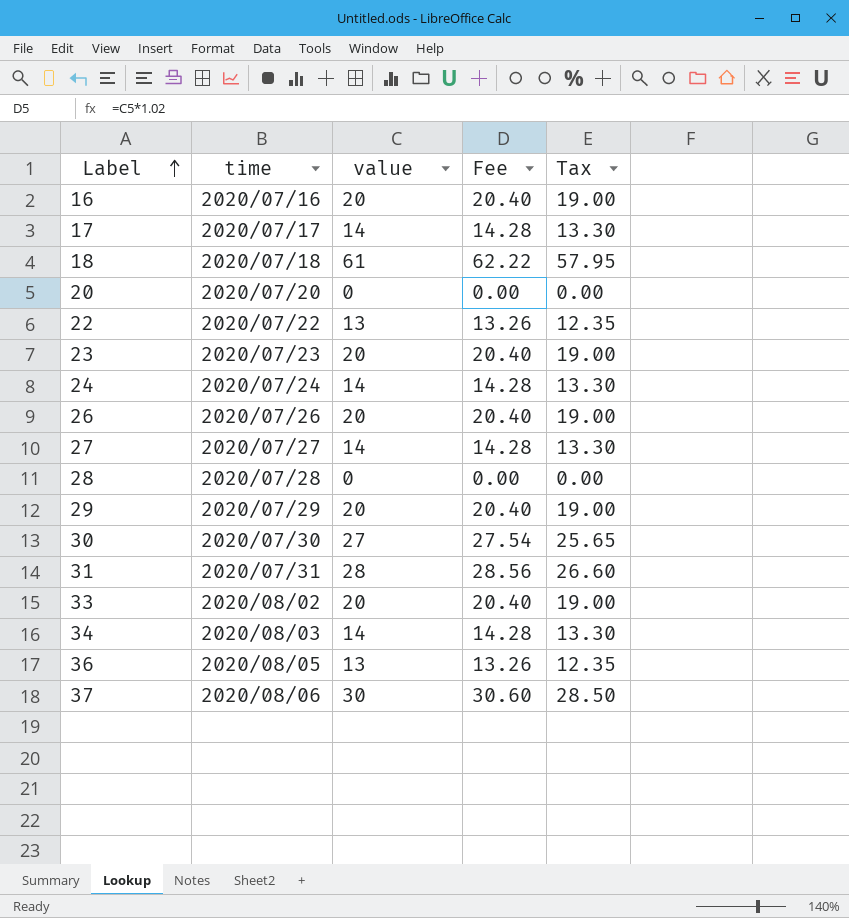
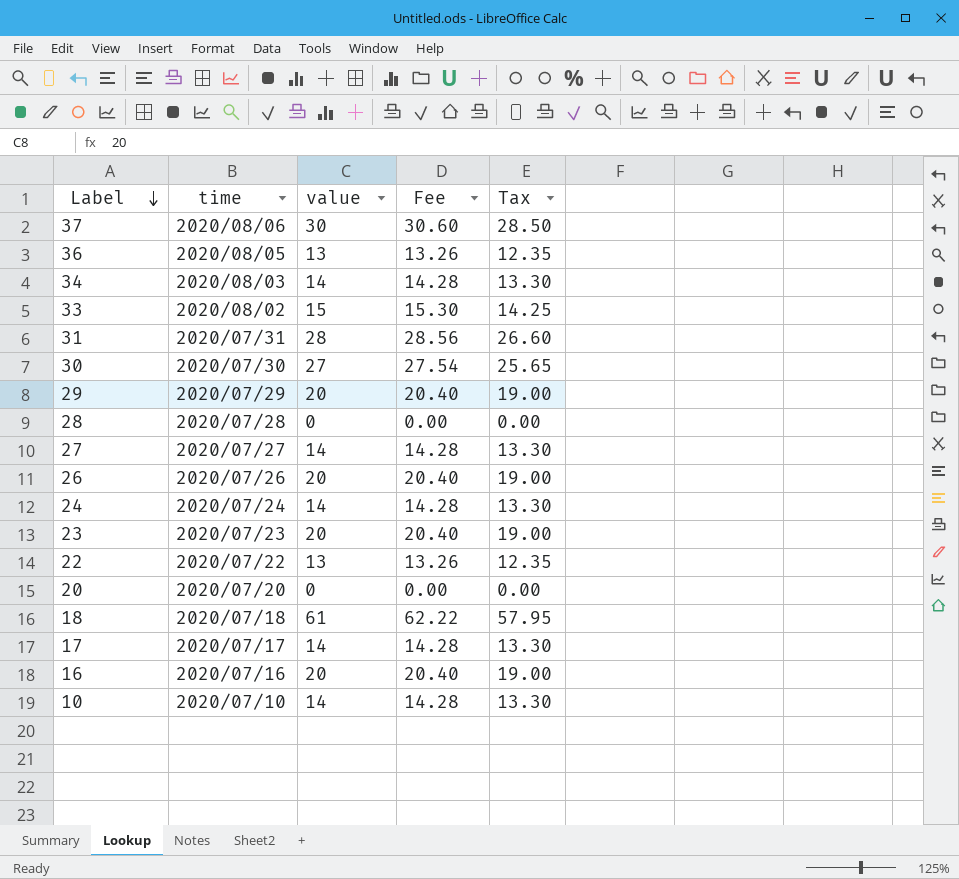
row order: Label ascending -> Label descending
33 | value: 20 -> 15
33 | Fee: 20.40 -> 15.30
33 | Tax: 19.00 -> 14.25
row 10: none -> 2020/07/10 | 14 | 14.28 | 13.30

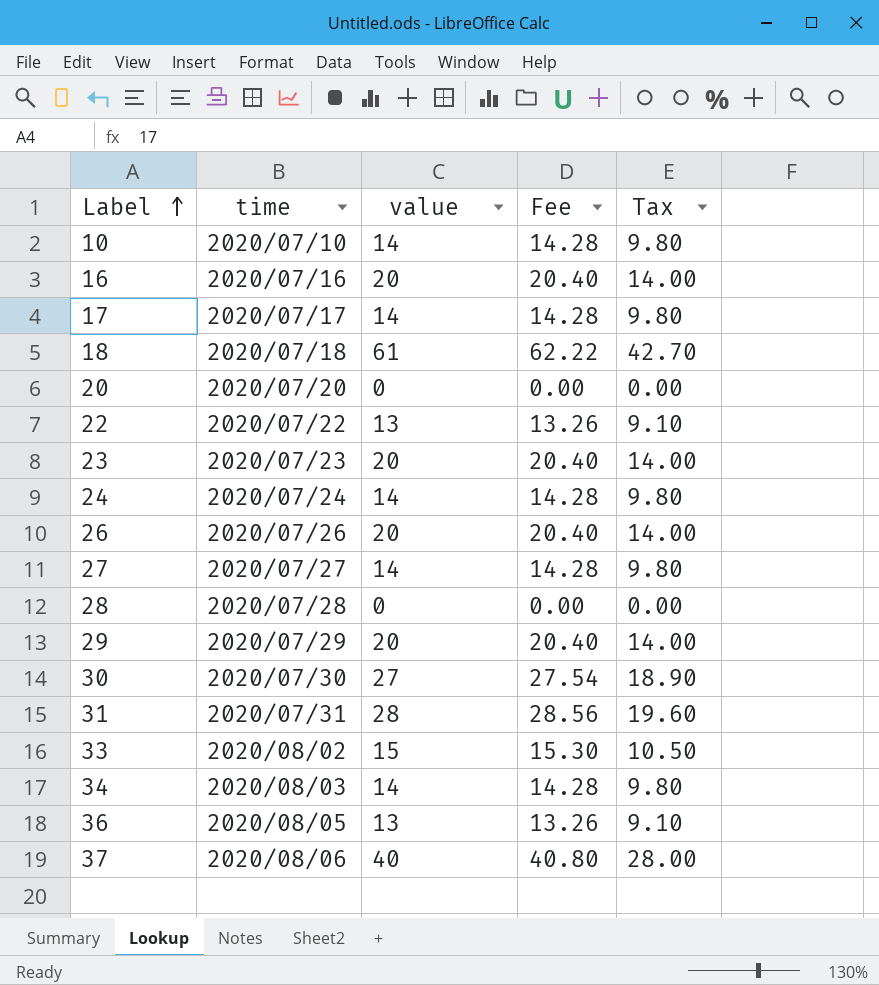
row order: Label descending -> Label ascending
column Tax | formula: [value] * 0.95 -> [value] * 0.7
37 | value: 30 -> 40
37 | Fee: 30.60 -> 40.80

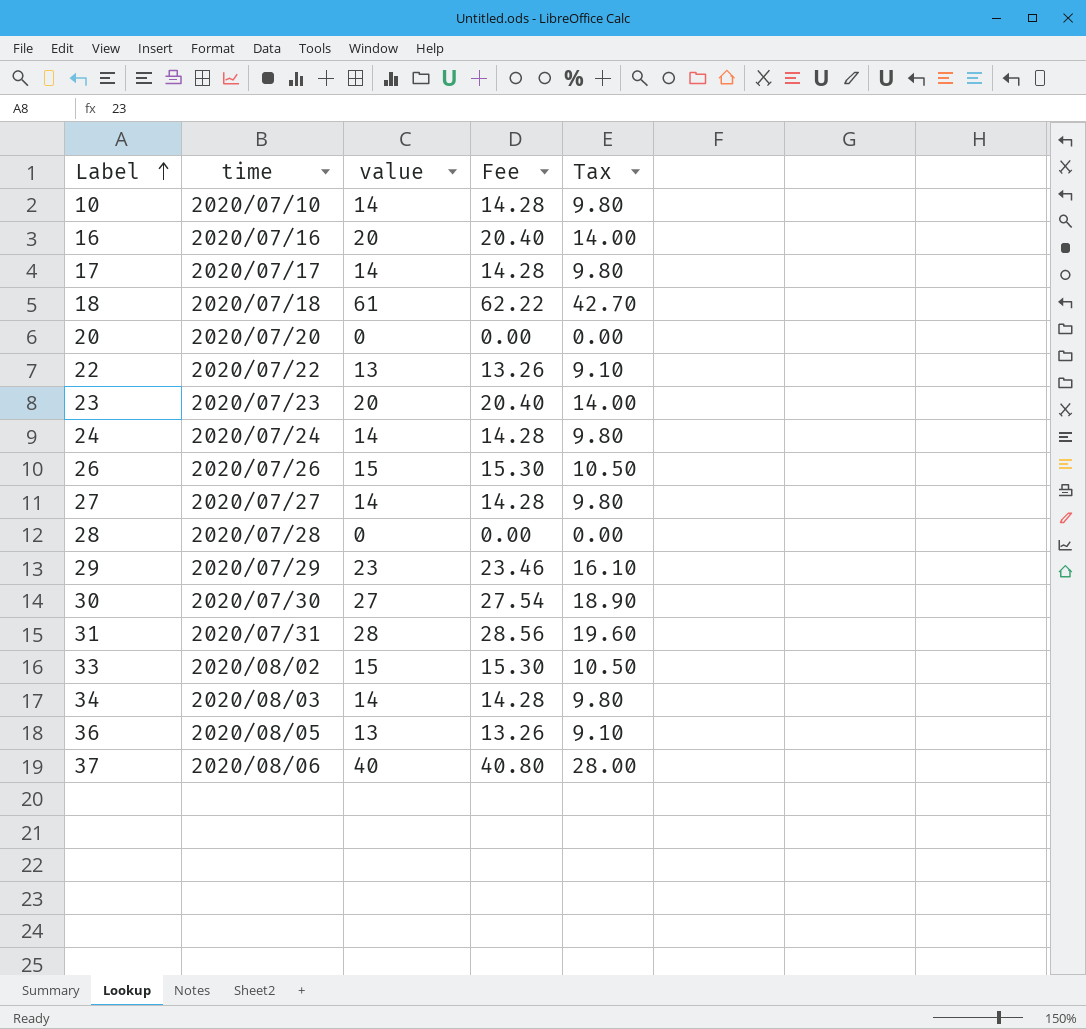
26 | value: 20 -> 15
26 | Fee: 20.40 -> 15.30
26 | Tax: 14.00 -> 10.50
29 | value: 20 -> 23
29 | Fee: 20.40 -> 23.46
29 | Tax: 14.00 -> 16.10

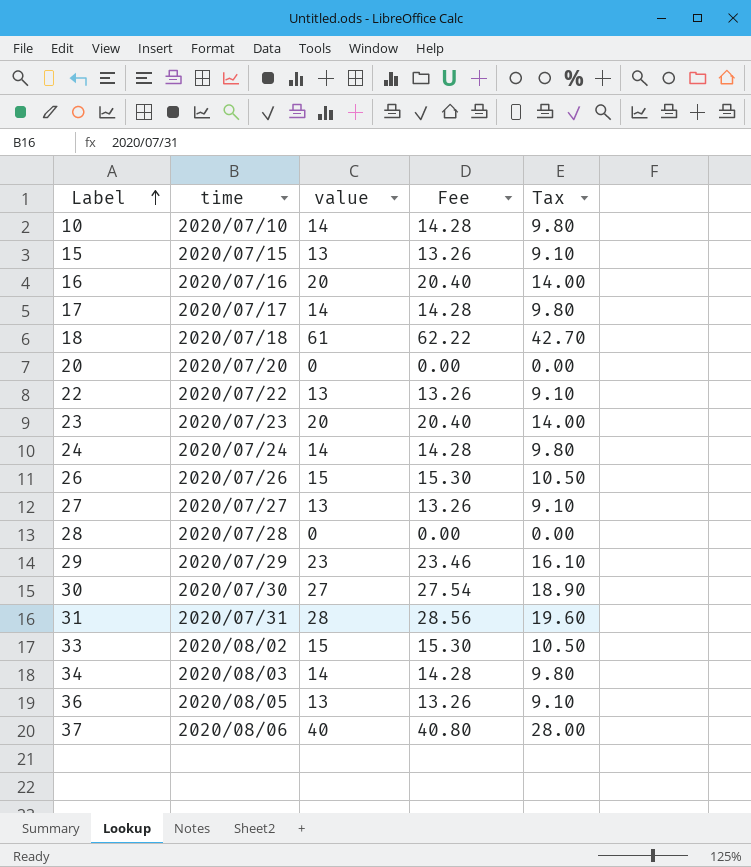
row 15: none -> 2020/07/15 | 13 | 13.26 | 9.10
27 | value: 14 -> 13
27 | Fee: 14.28 -> 13.26
27 | Tax: 9.80 -> 9.10

